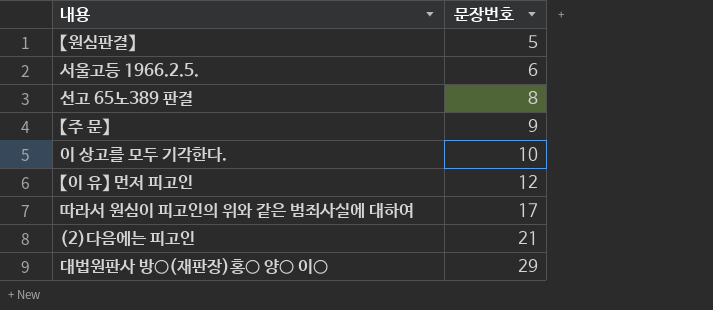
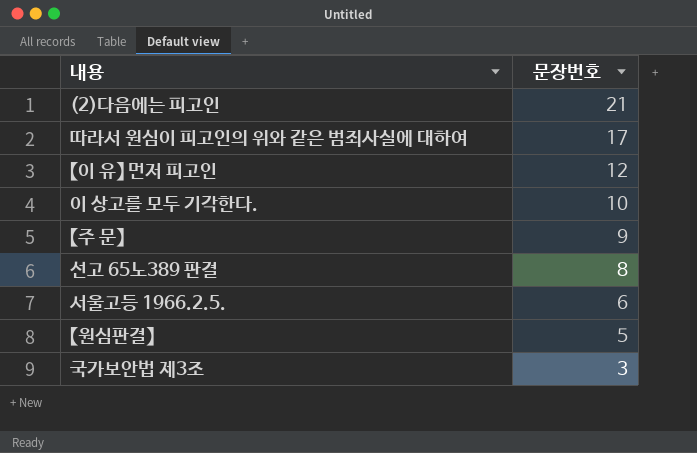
row order: 문장번호 ascending -> 문장번호 descending
row 대법원판사 방○(재판장)홍○ 양○ 이○: 29 -> none
row 국가보안법 제3조: none -> 3

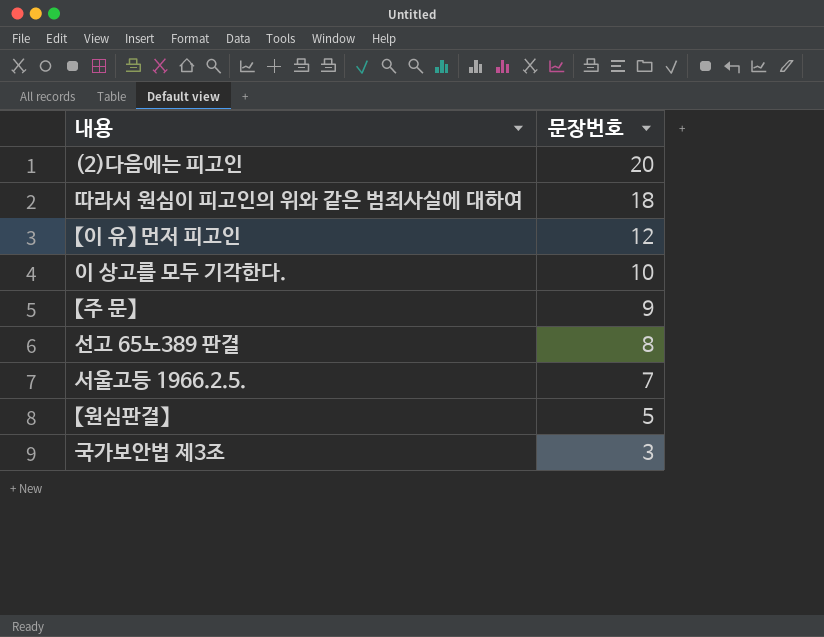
(2)다음에는 피고인 | 문장번호: 21 -> 20
따라서 원심이 피고인의 위와 같은 범죄사실에 대하여 | 문장번호: 17 -> 18
서울고등 1966.2.5. | 문장번호: 6 -> 7

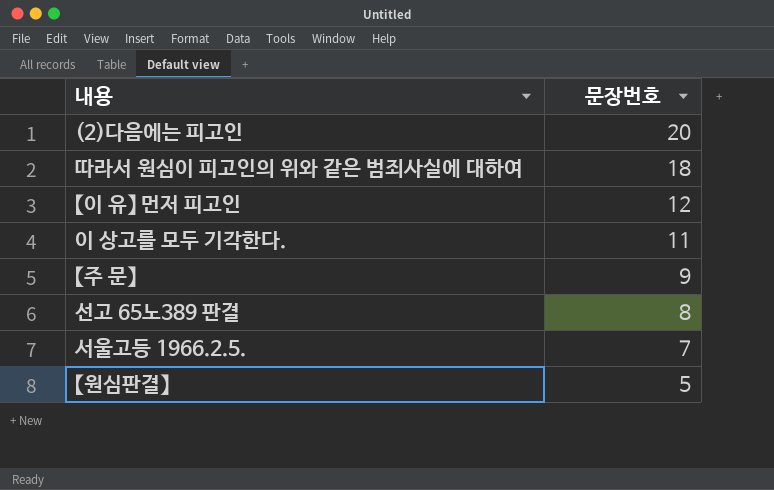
row 국가보안법 제3조: 3 -> none
이 상고를 모두 기각한다. | 문장번호: 10 -> 11

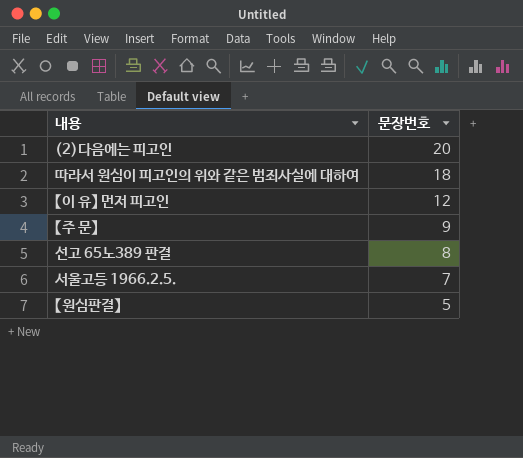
row 이 상고를 모두 기각한다.: 11 -> none

